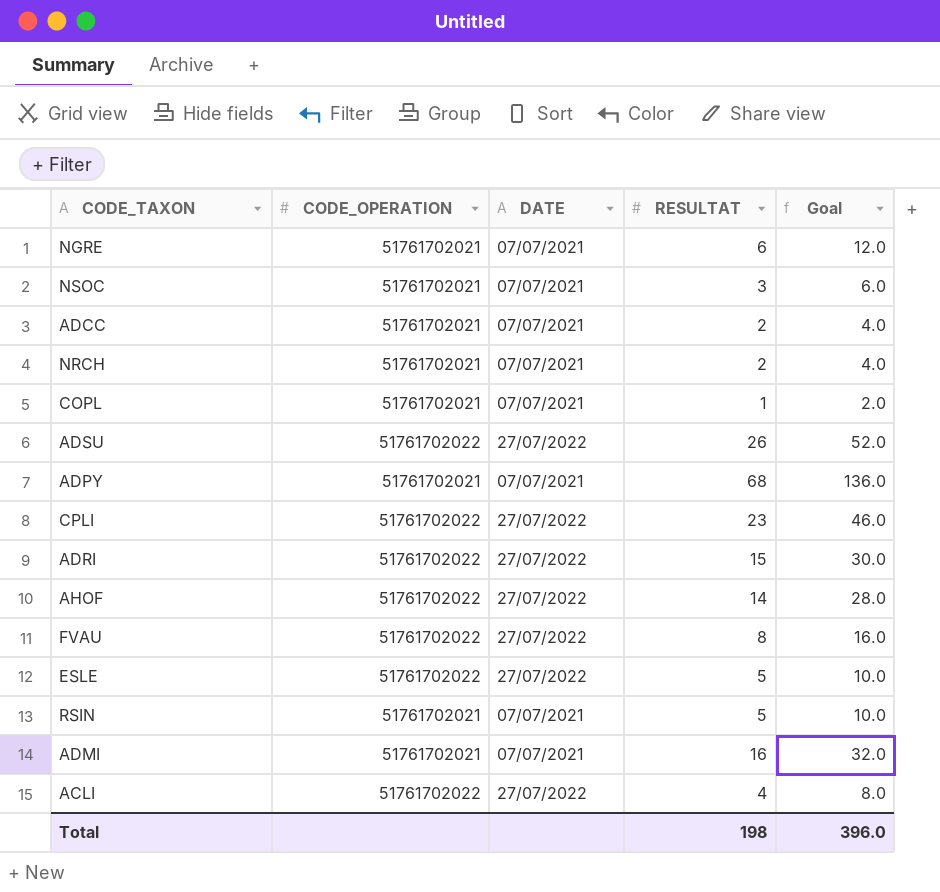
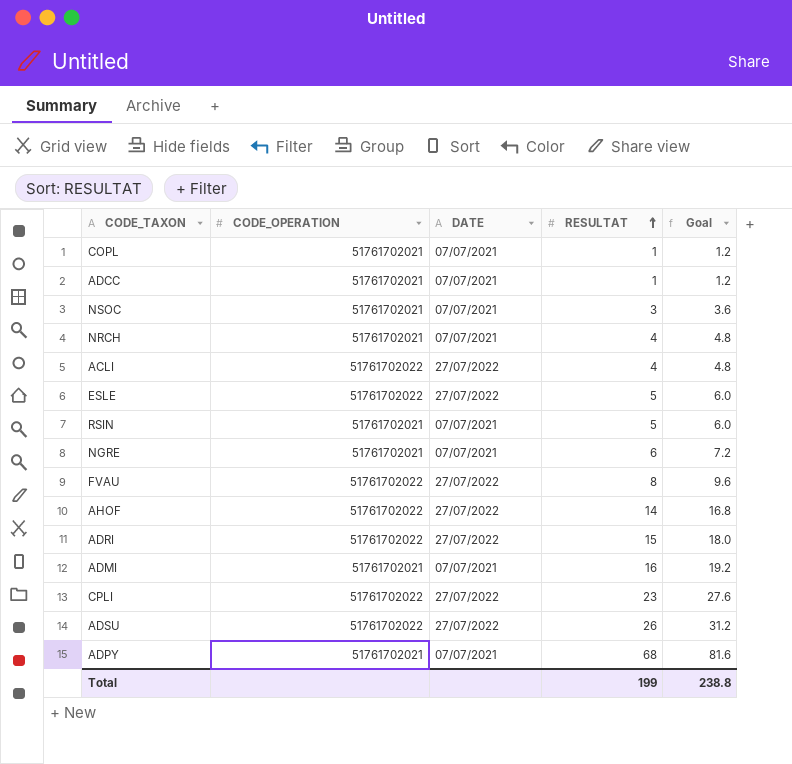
row order: none -> RESULTAT ascending
column Goal | formula: [RESULTAT] * 2 -> [RESULTAT] * 1.2
ADCC | RESULTAT: 2 -> 1
NRCH | RESULTAT: 2 -> 4
Total | RESULTAT: 198 -> 199
Total | Goal: 396.0 -> 238.8

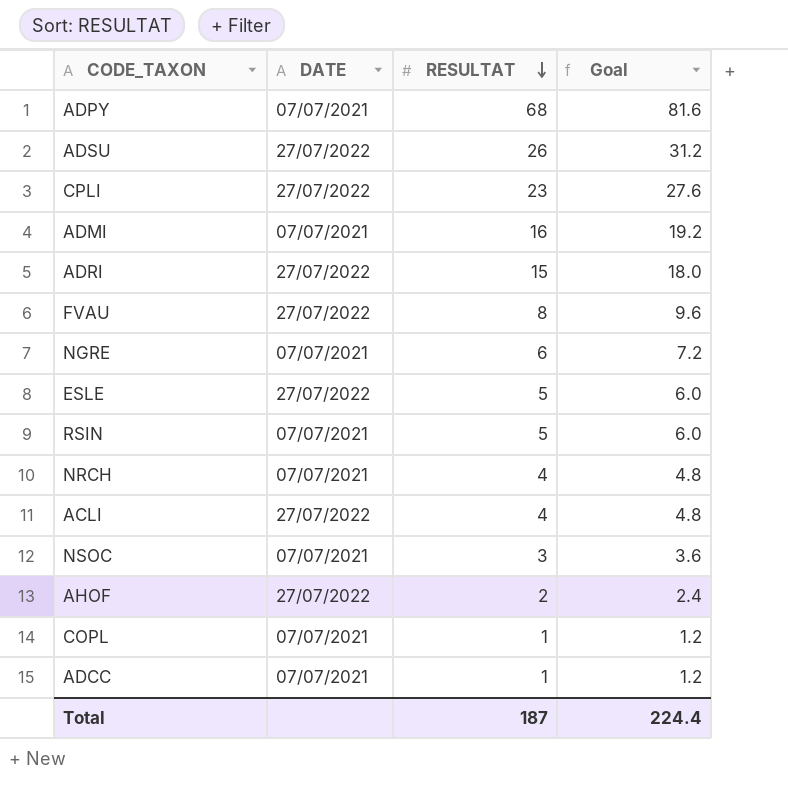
row order: RESULTAT ascending -> RESULTAT descending
column CODE_OPERATION | position: 2 -> none
AHOF | RESULTAT: 14 -> 2
AHOF | Goal: 16.8 -> 2.4
Total | RESULTAT: 199 -> 187
Total | Goal: 238.8 -> 224.4

